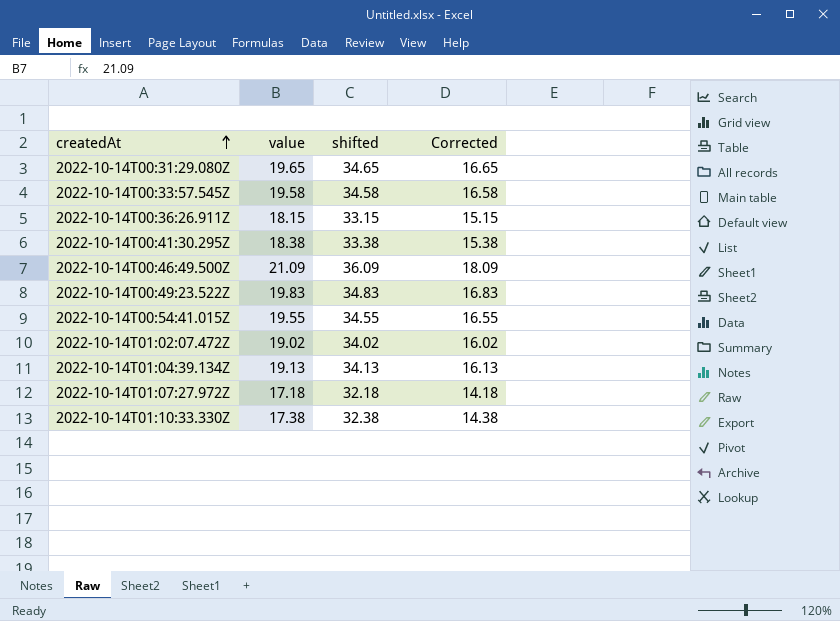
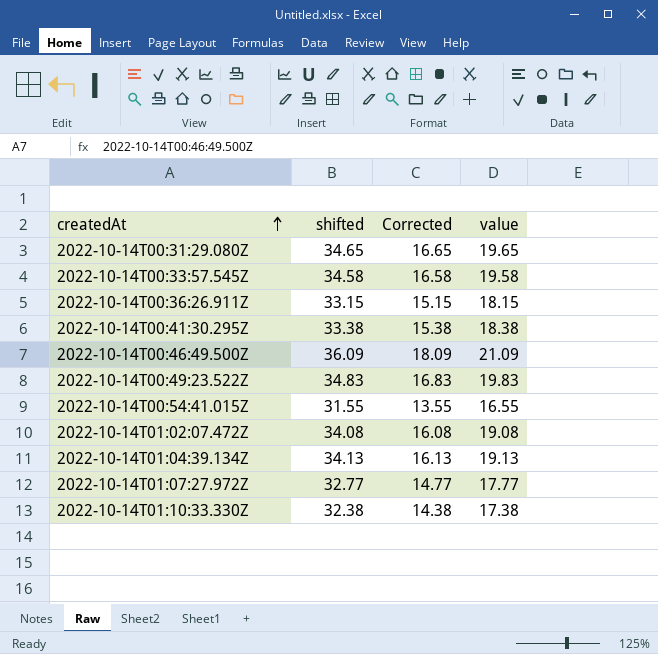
column value | position: 2 -> 4
2022-10-14T00:54:41.015Z | shifted: 34.55 -> 31.55
2022-10-14T00:54:41.015Z | Corrected: 16.55 -> 13.55
2022-10-14T00:54:41.015Z | value: 19.55 -> 16.55
2022-10-14T01:02:07.472Z | shifted: 34.02 -> 34.08
2022-10-14T01:02:07.472Z | Corrected: 16.02 -> 16.08
2022-10-14T01:02:07.472Z | value: 19.02 -> 19.08
2022-10-14T01:07:27.972Z | shifted: 32.18 -> 32.77
2022-10-14T01:07:27.972Z | Corrected: 14.18 -> 14.77
2022-10-14T01:07:27.972Z | value: 17.18 -> 17.77

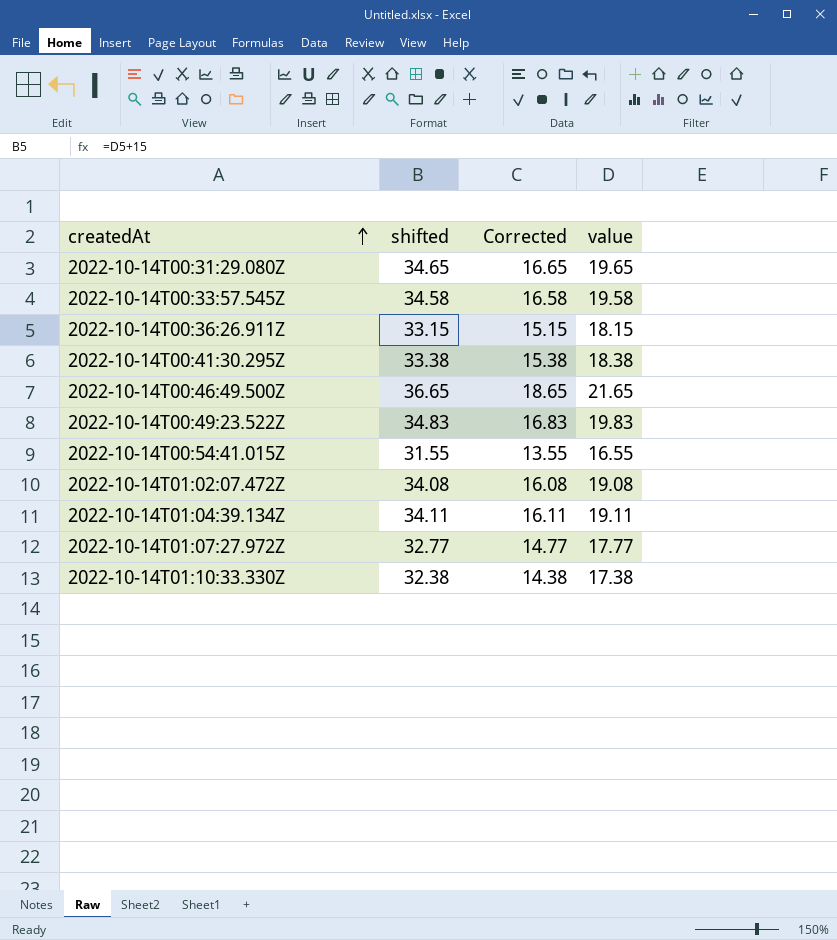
2022-10-14T00:46:49.500Z | shifted: 36.09 -> 36.65
2022-10-14T00:46:49.500Z | Corrected: 18.09 -> 18.65
2022-10-14T00:46:49.500Z | value: 21.09 -> 21.65
2022-10-14T01:04:39.134Z | shifted: 34.13 -> 34.11
2022-10-14T01:04:39.134Z | Corrected: 16.13 -> 16.11
2022-10-14T01:04:39.134Z | value: 19.13 -> 19.11

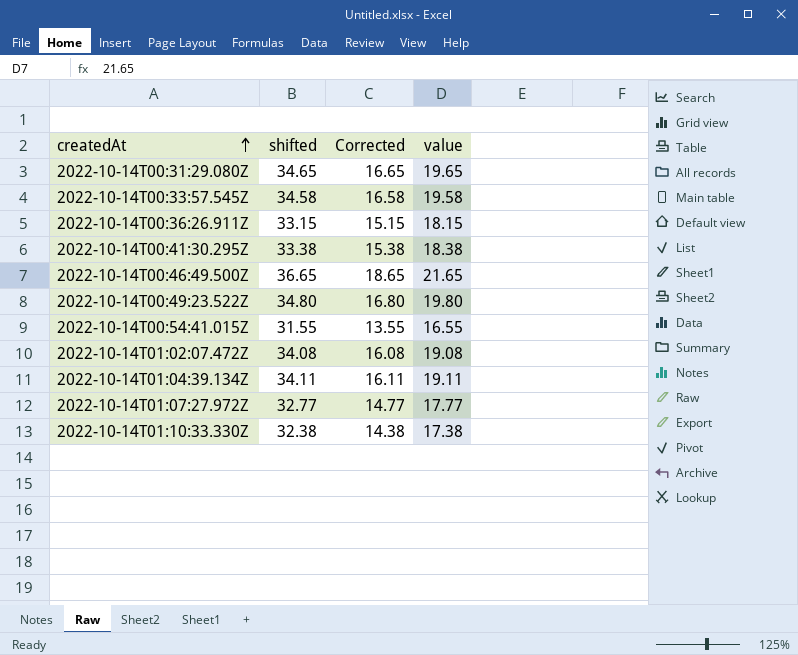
2022-10-14T00:49:23.522Z | shifted: 34.83 -> 34.80
2022-10-14T00:49:23.522Z | Corrected: 16.83 -> 16.80
2022-10-14T00:49:23.522Z | value: 19.83 -> 19.80

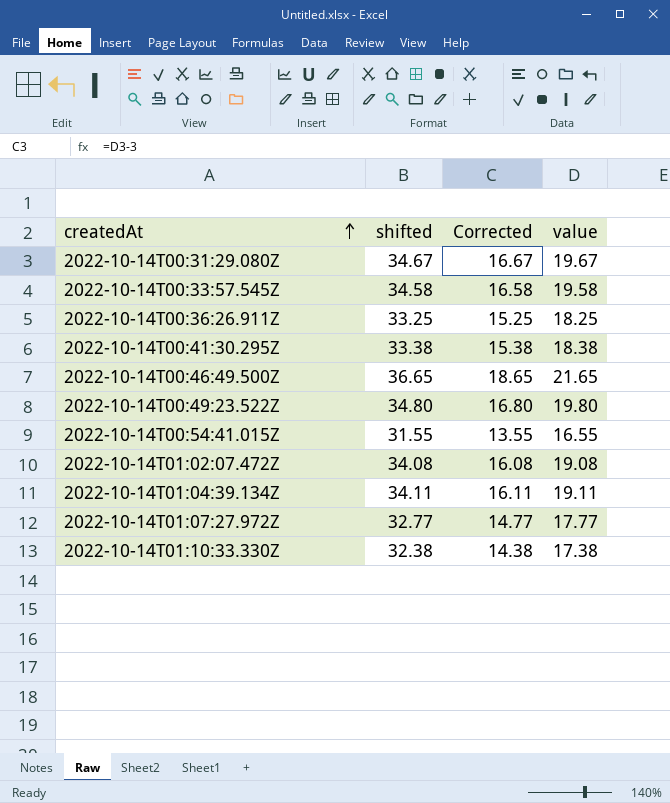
2022-10-14T00:31:29.080Z | shifted: 34.65 -> 34.67
2022-10-14T00:31:29.080Z | Corrected: 16.65 -> 16.67
2022-10-14T00:31:29.080Z | value: 19.65 -> 19.67
2022-10-14T00:36:26.911Z | shifted: 33.15 -> 33.25
2022-10-14T00:36:26.911Z | Corrected: 15.15 -> 15.25
2022-10-14T00:36:26.911Z | value: 18.15 -> 18.25

